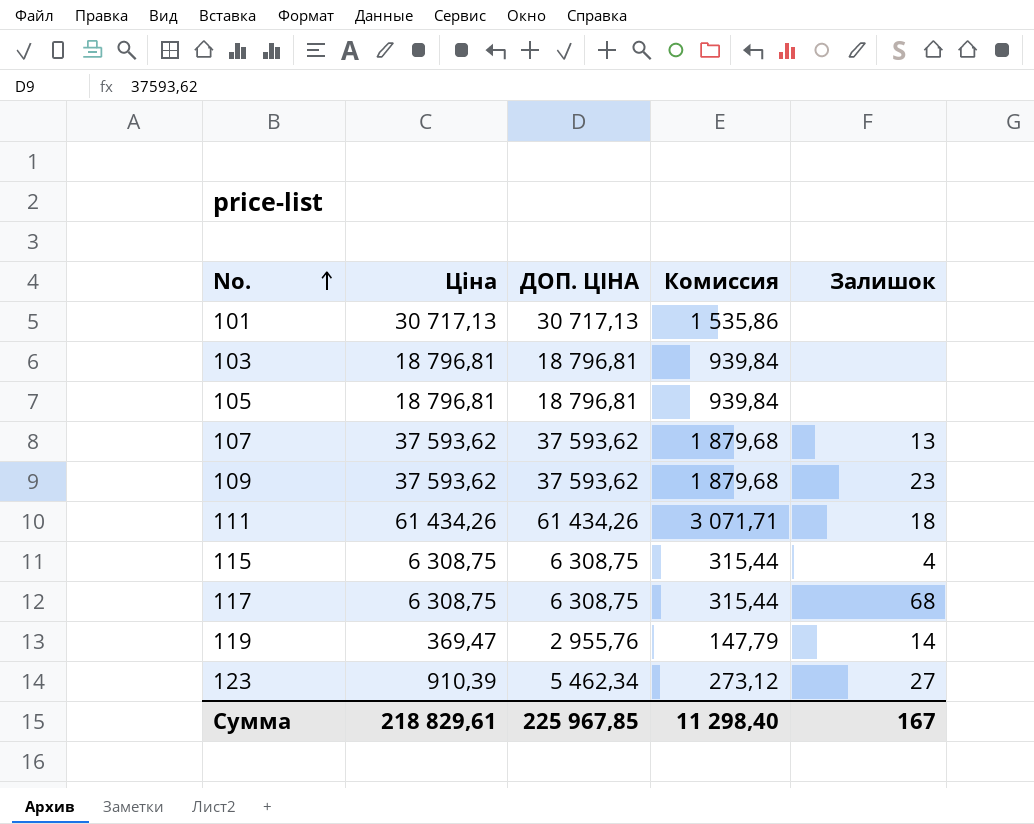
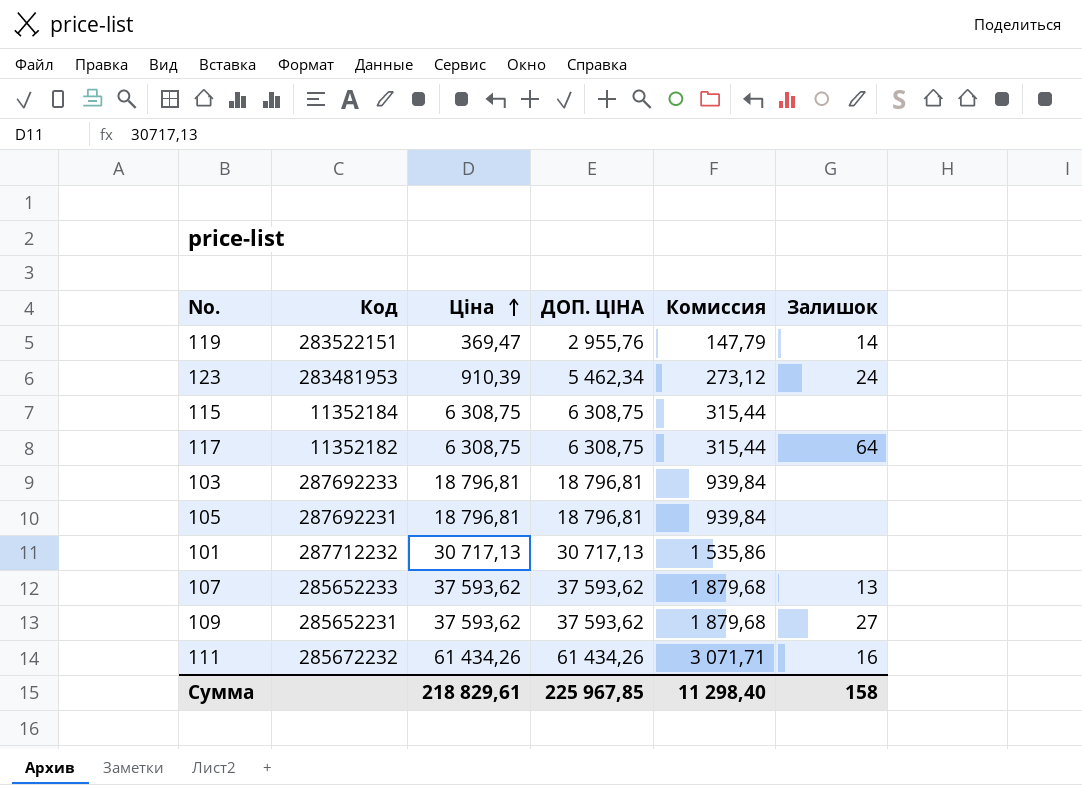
row order: No. ascending -> Ціна ascending
column Код | position: none -> 2
123 | Залишок: 27 -> 24
115 | Залишок: 4 -> none
117 | Залишок: 68 -> 64
109 | Залишок: 23 -> 27
111 | Залишок: 18 -> 16
Сумма | Залишок: 167 -> 158

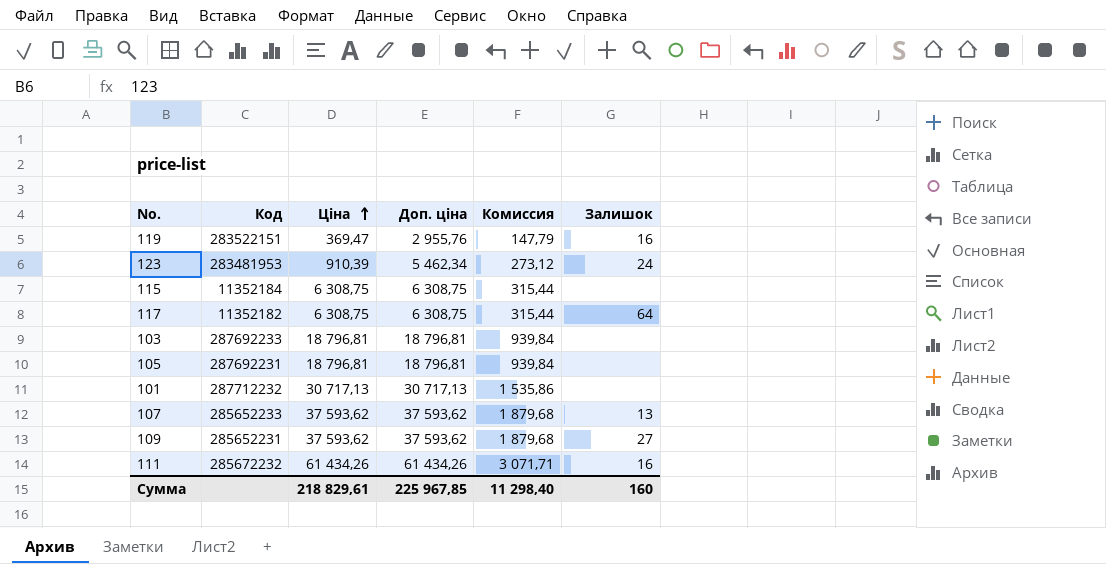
column name: ДОП. ЦІНА -> Доп. ціна
119 | Залишок: 14 -> 16
Сумма | Залишок: 158 -> 160

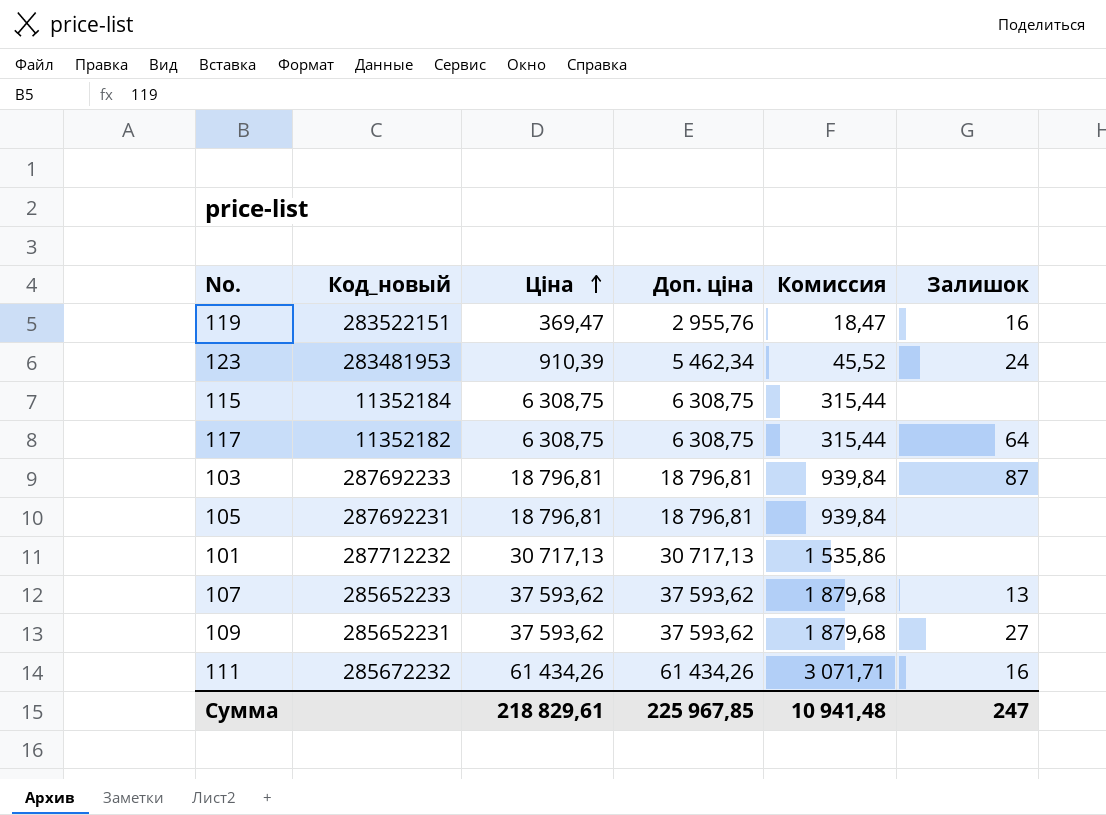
column name: Код -> Код_новый
column Комиссия | formula: [Доп. ціна] * 0,05 -> [Ціна] * 0,05
103 | Залишок: none -> 87
Сумма | Комиссия: 11 298,40 -> 10 941,48
Сумма | Залишок: 160 -> 247

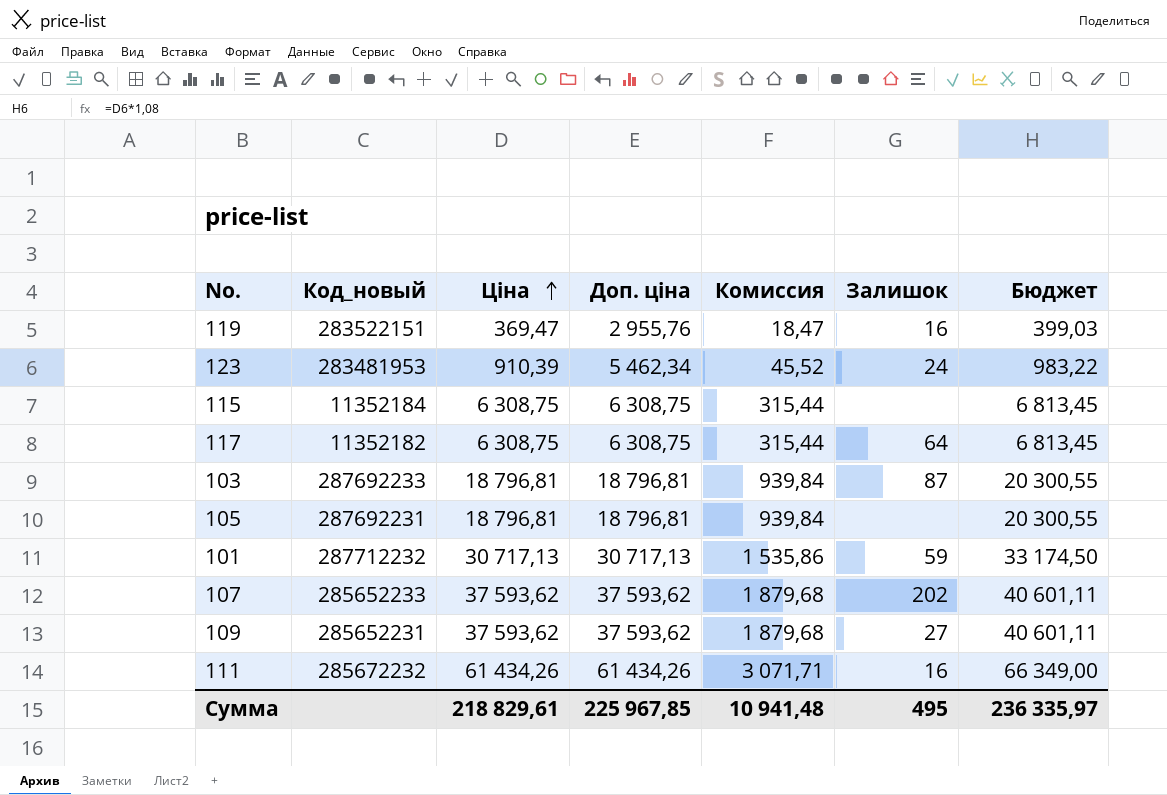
column Бюджет | formula: none -> [Ціна] * 1,08
101 | Залишок: none -> 59
107 | Залишок: 13 -> 202
Сумма | Залишок: 247 -> 495

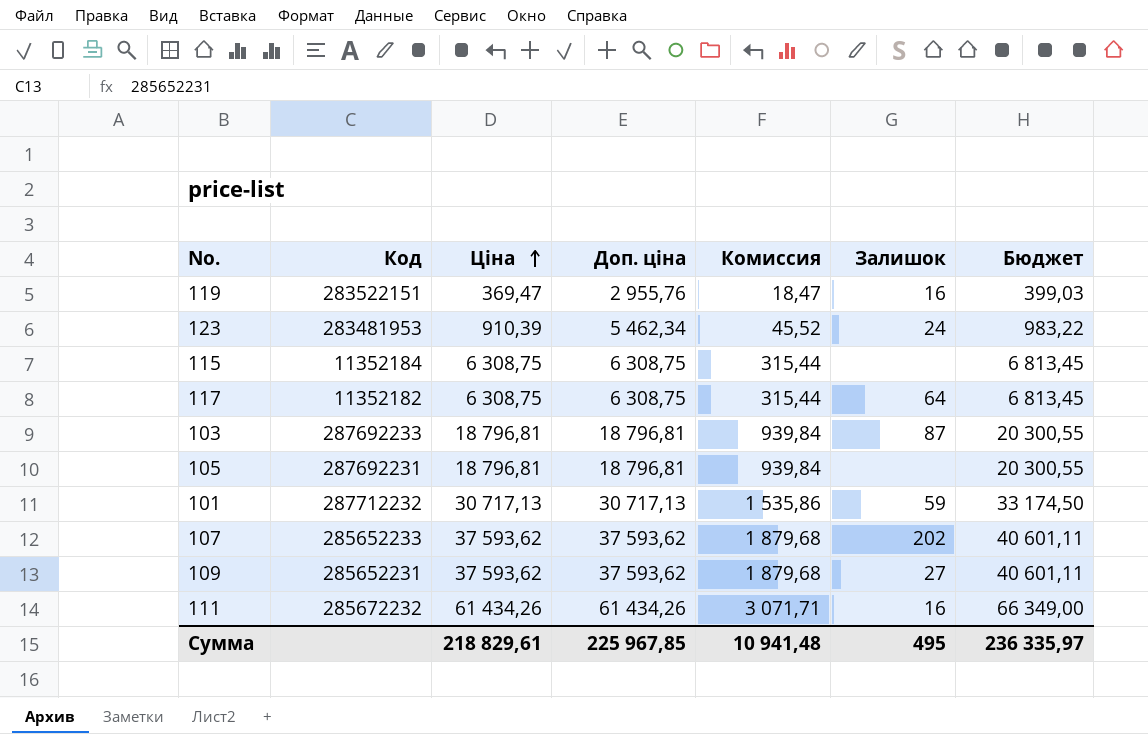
column name: Код_новый -> Код

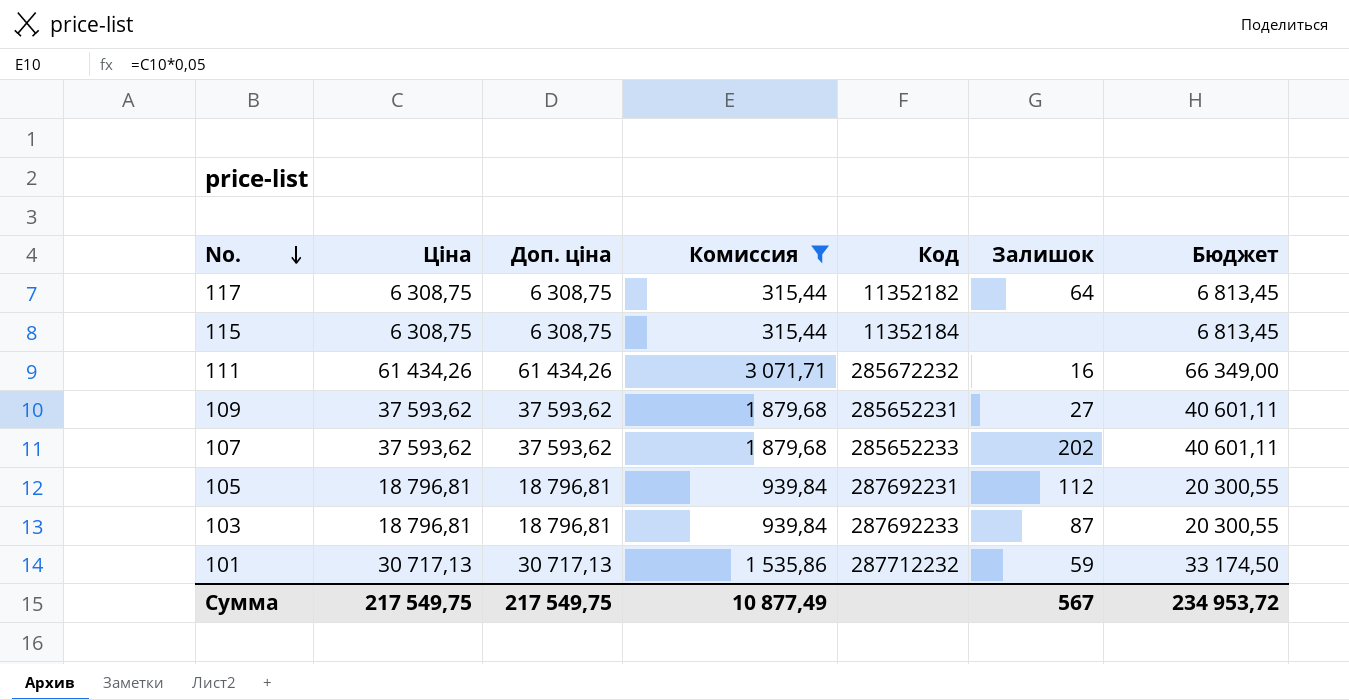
filter: none -> Комиссия >= 315,44
row order: Ціна ascending -> No. descending
column Код | position: 2 -> 5
105 | Залишок: none -> 112
Сумма | Ціна: 218 829,61 -> 217 549,75
Сумма | Доп. ціна: 225 967,85 -> 217 549,75
Сумма | Комиссия: 10 941,48 -> 10 877,49
Сумма | Залишок: 495 -> 567
Сумма | Бюджет: 236 335,97 -> 234 953,72

